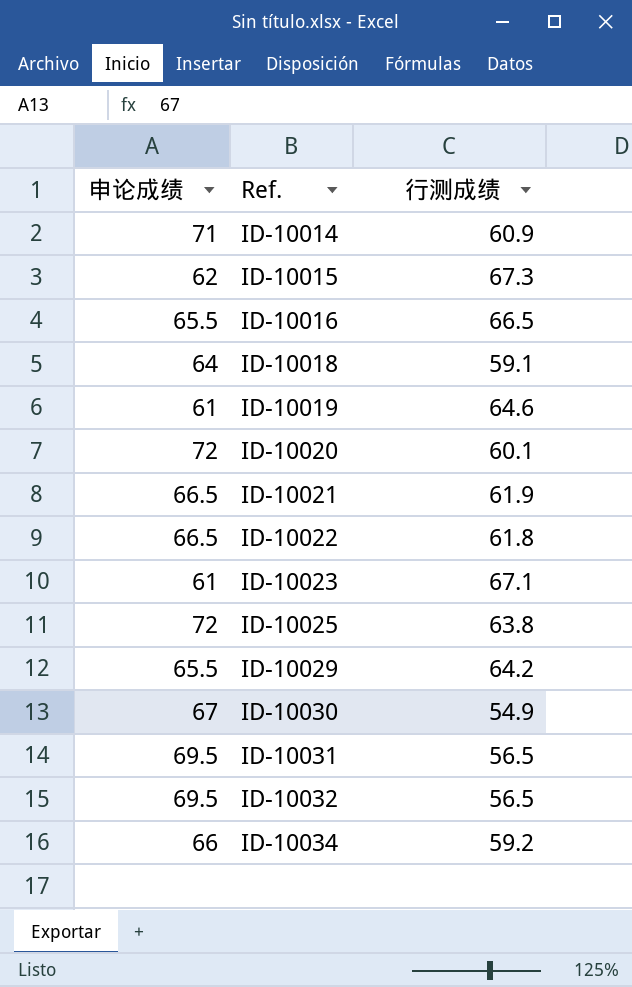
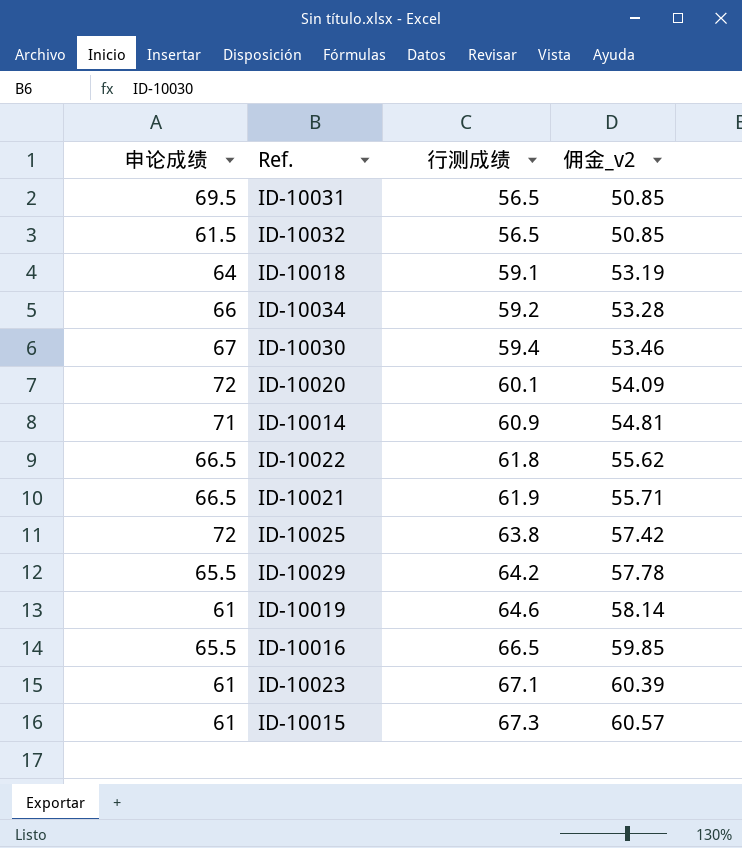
row order: Ref. ascending -> 行测成绩 ascending
column 佣金_v2 | formula: none -> [行测成绩] * 0.9
ID-10032 | 申论成绩: 69.5 -> 61.5
ID-10030 | 行测成绩: 54.9 -> 59.4
ID-10015 | 申论成绩: 62 -> 61

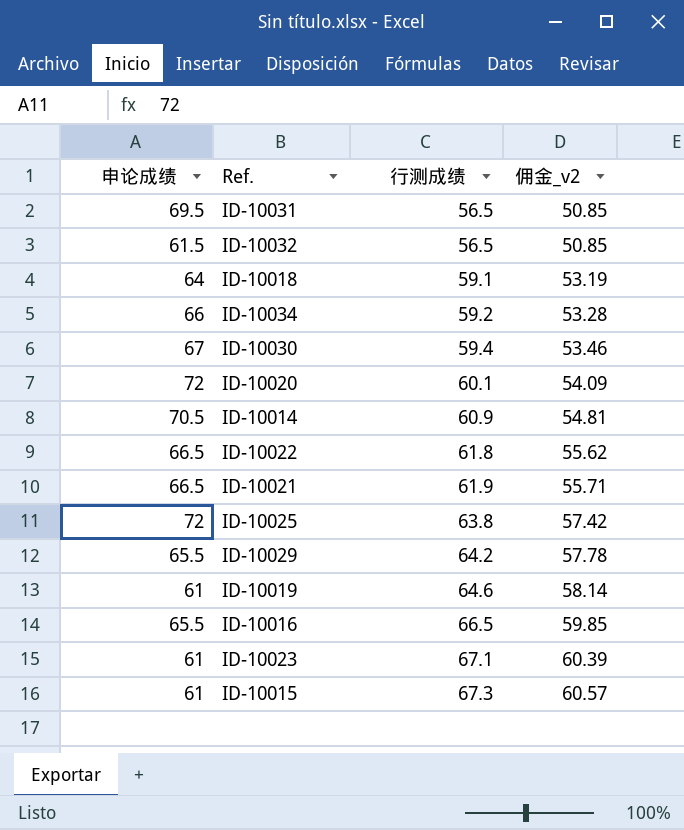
ID-10014 | 申论成绩: 71 -> 70.5

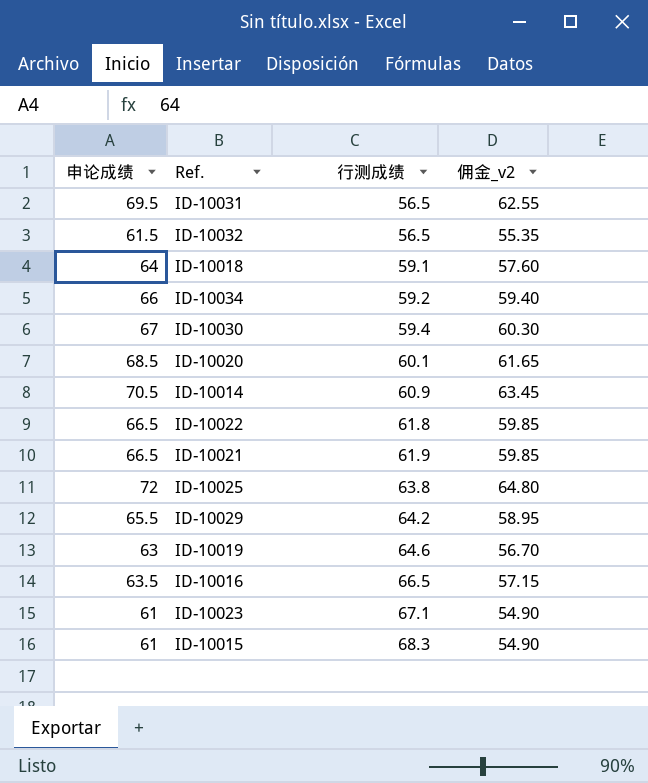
column 佣金_v2 | formula: [行测成绩] * 0.9 -> [申论成绩] * 0.9
ID-10020 | 申论成绩: 72 -> 68.5
ID-10019 | 申论成绩: 61 -> 63
ID-10016 | 申论成绩: 65.5 -> 63.5
ID-10015 | 行测成绩: 67.3 -> 68.3

